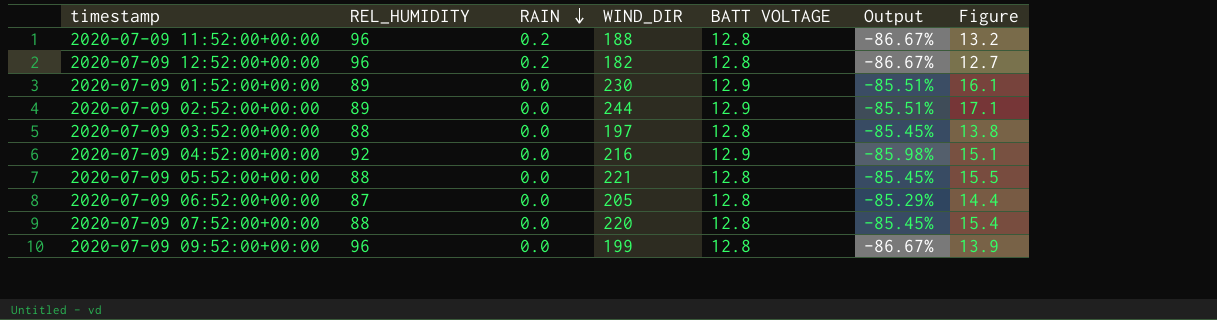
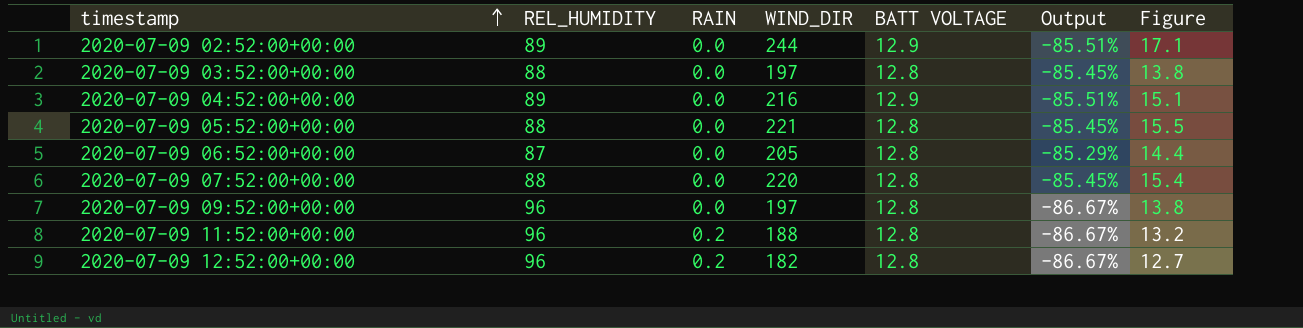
row order: RAIN descending -> timestamp ascending
row 2020-07-09 01:52:00+00:00: 89 | 0.0 | 230 | 12.9 | -85.51% | 16.1 -> none
2020-07-09 04:52:00+00:00 | REL_HUMIDITY: 92 -> 89
2020-07-09 04:52:00+00:00 | Output: -85.98% -> -85.51%
2020-07-09 09:52:00+00:00 | WIND_DIR: 199 -> 197
2020-07-09 09:52:00+00:00 | Figure: 13.9 -> 13.8

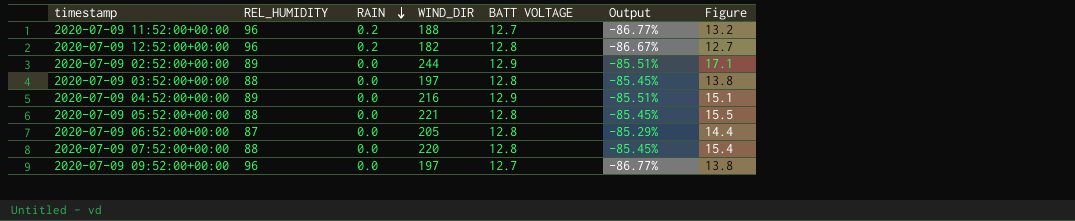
row order: timestamp ascending -> RAIN descending
2020-07-09 11:52:00+00:00 | BATT VOLTAGE: 12.8 -> 12.7
2020-07-09 11:52:00+00:00 | Output: -86.67% -> -86.77%
2020-07-09 09:52:00+00:00 | BATT VOLTAGE: 12.8 -> 12.7
2020-07-09 09:52:00+00:00 | Output: -86.67% -> -86.77%

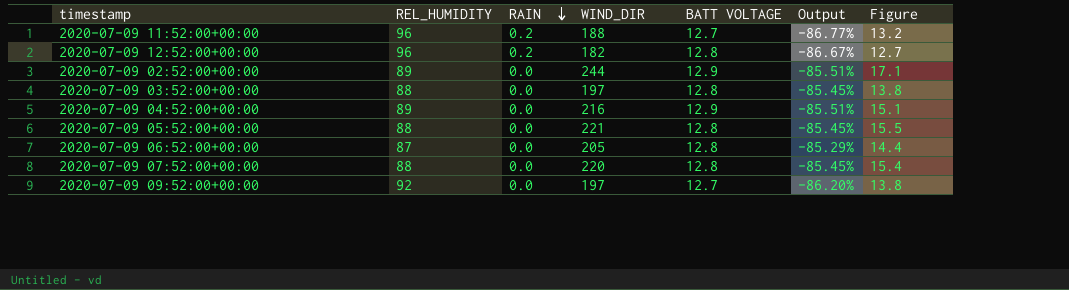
2020-07-09 09:52:00+00:00 | REL_HUMIDITY: 96 -> 92
2020-07-09 09:52:00+00:00 | Output: -86.77% -> -86.20%

